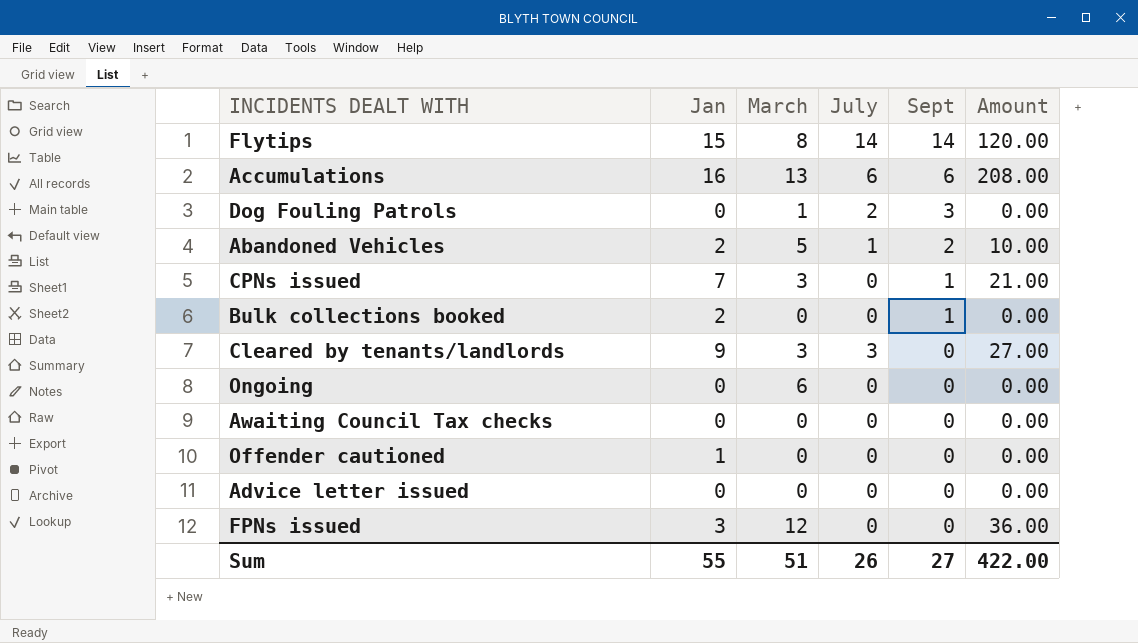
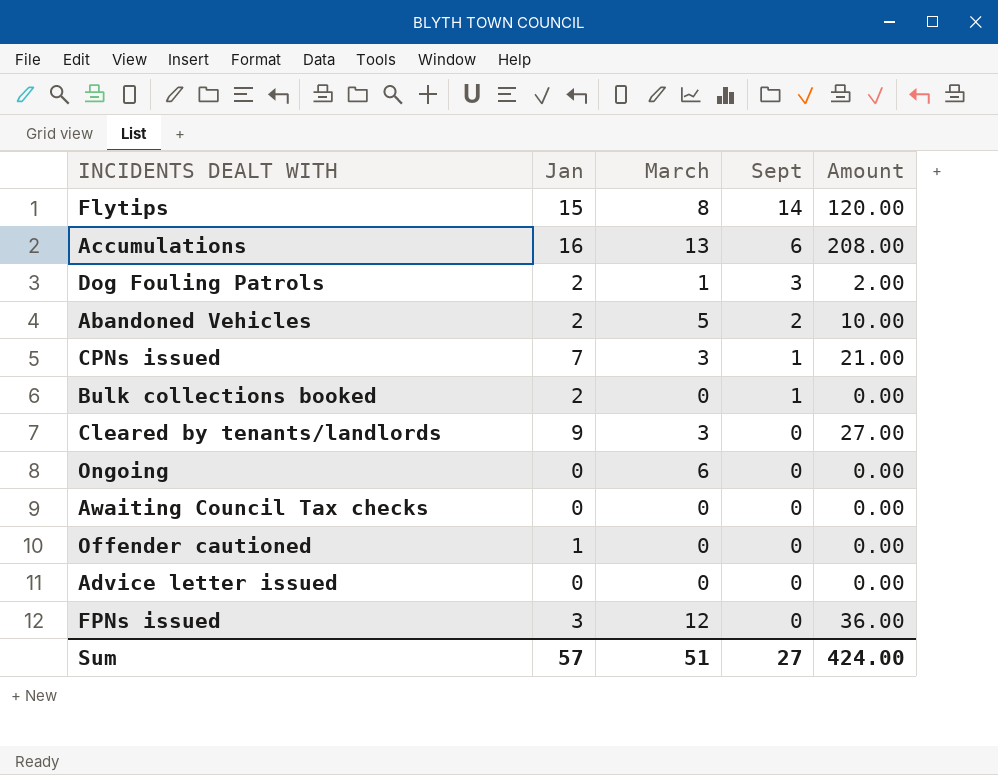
column July | position: 4 -> none
Dog Fouling Patrols | Jan: 0 -> 2
Dog Fouling Patrols | Amount: 0.00 -> 2.00
Sum | Jan: 55 -> 57
Sum | Amount: 422.00 -> 424.00

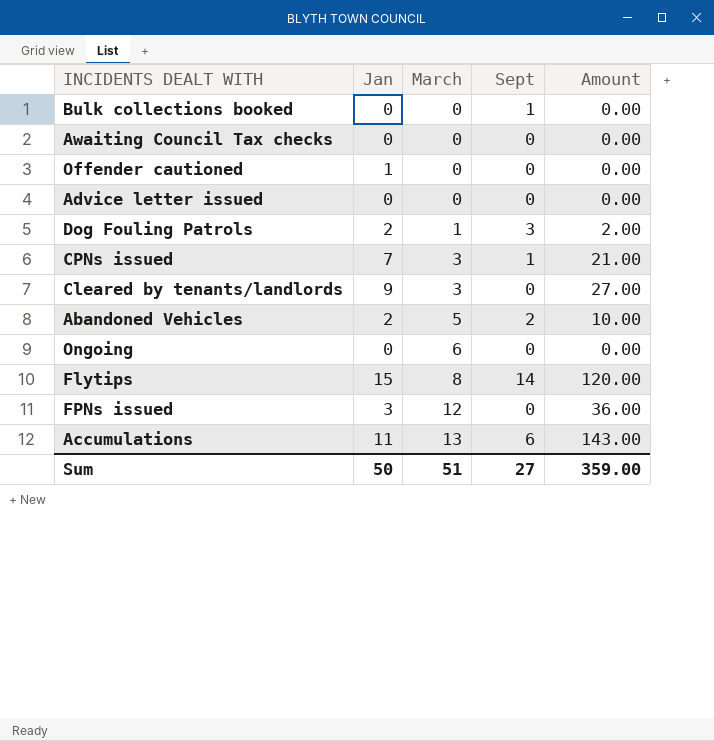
row order: Sept descending -> March ascending
Bulk collections booked | Jan: 2 -> 0
Accumulations | Jan: 16 -> 11
Accumulations | Amount: 208.00 -> 143.00
Sum | Jan: 57 -> 50
Sum | Amount: 424.00 -> 359.00

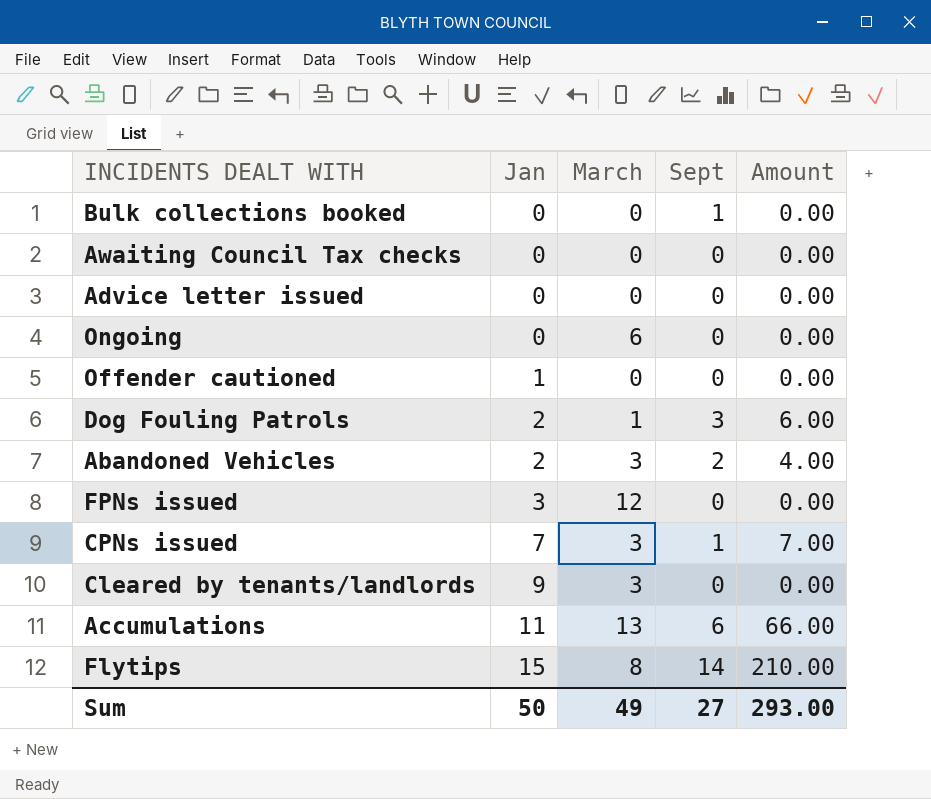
row order: March ascending -> Jan ascending
column Amount | formula: [Jan] * [March] -> [Jan] * [Sept]
Abandoned Vehicles | March: 5 -> 3
Sum | March: 51 -> 49
Sum | Amount: 359.00 -> 293.00

